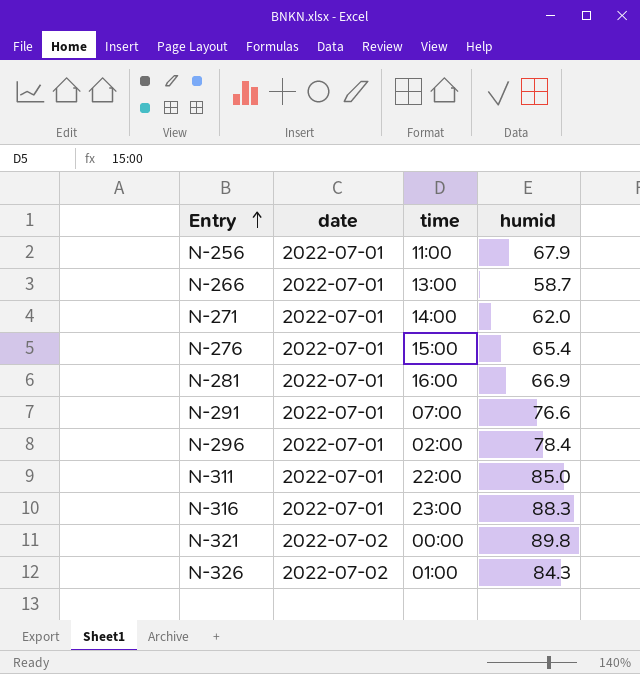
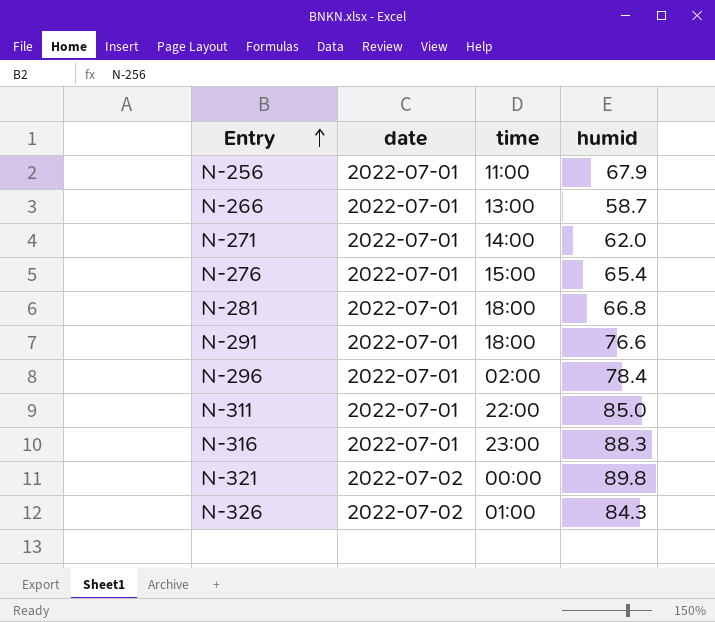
N-281 | time: 16:00 -> 18:00
N-281 | humid: 66.9 -> 66.8
N-291 | time: 07:00 -> 18:00

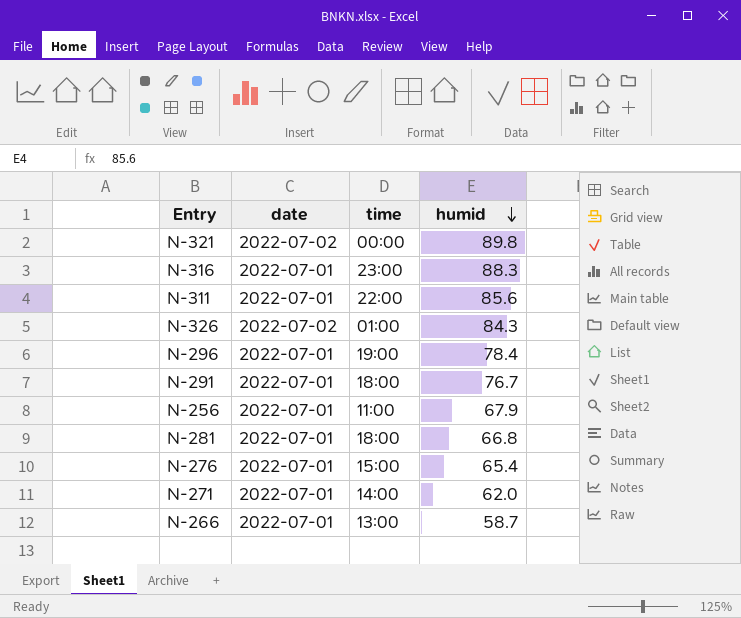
row order: Entry ascending -> humid descending
N-311 | humid: 85.0 -> 85.6
N-296 | time: 02:00 -> 19:00
N-291 | humid: 76.6 -> 76.7

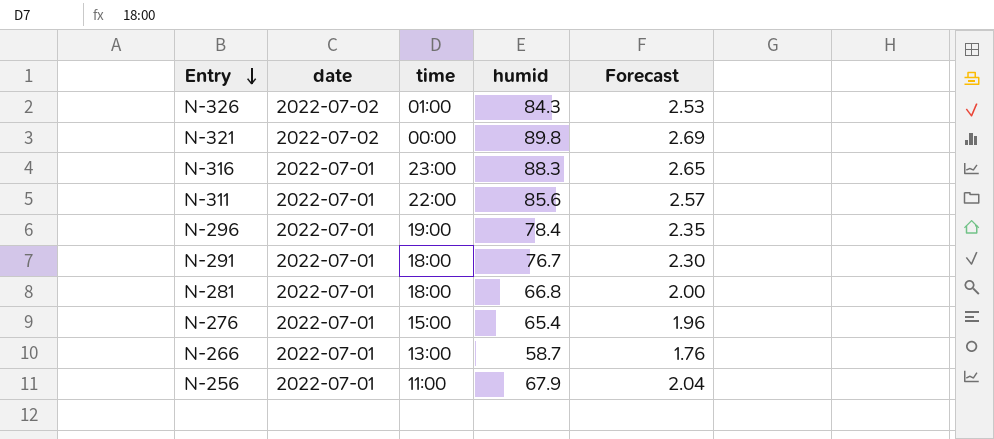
row order: humid descending -> Entry descending
column Forecast | formula: none -> [humid] * 0.03
row N-271: 2022-07-01 | 14:00 | 62.0 -> none

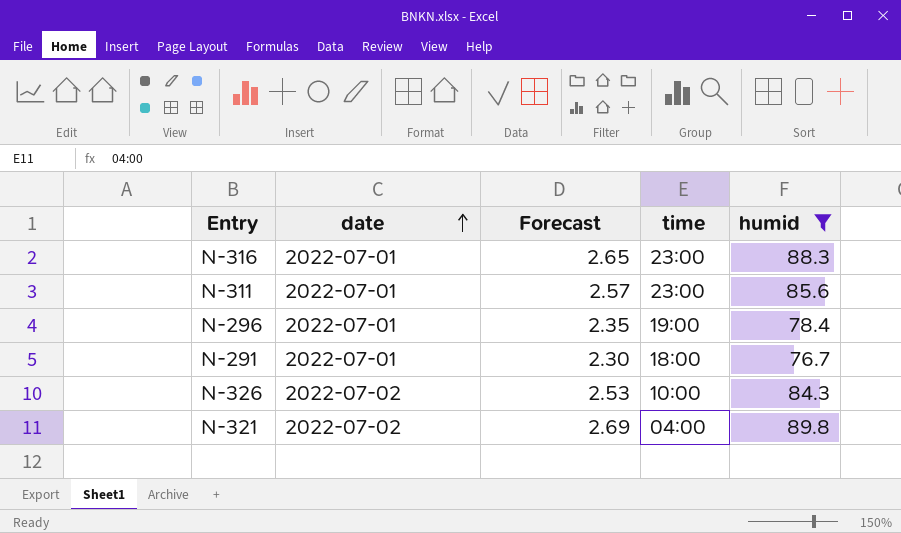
filter: none -> humid >= 76.7
row order: Entry descending -> date ascending
column Forecast | position: 5 -> 3
N-311 | time: 22:00 -> 23:00
N-326 | time: 01:00 -> 10:00
N-321 | time: 00:00 -> 04:00

